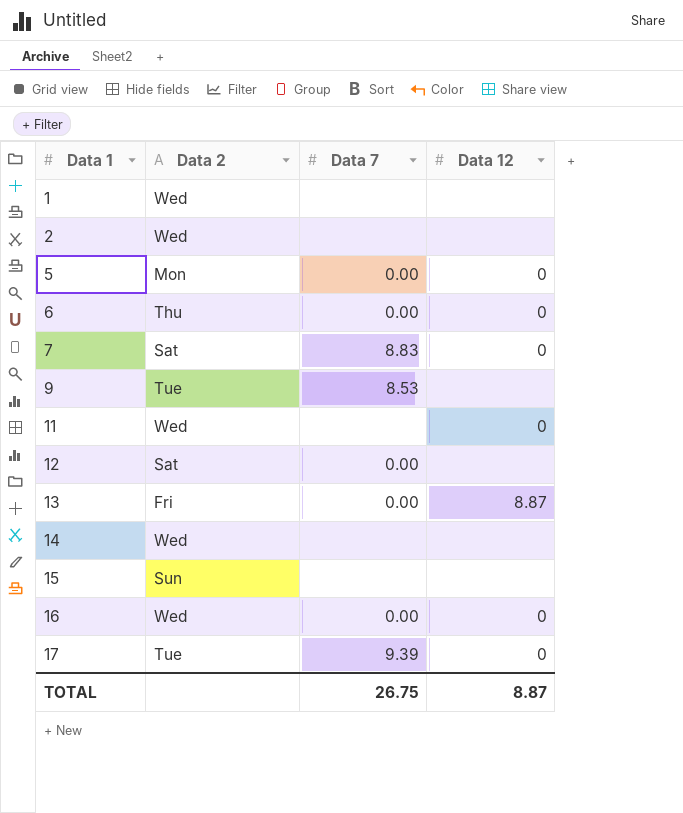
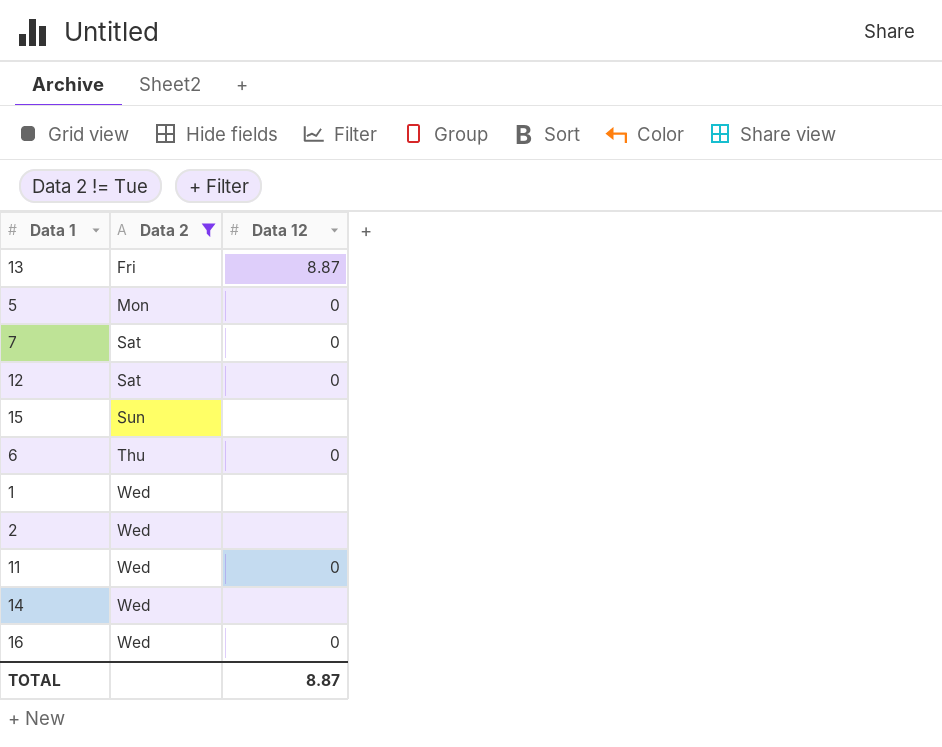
filter: none -> Data 2 != Tue
row order: Data 1 ascending -> Data 2 ascending
column Data 7 | position: 3 -> none
12 | Data 12: none -> 0

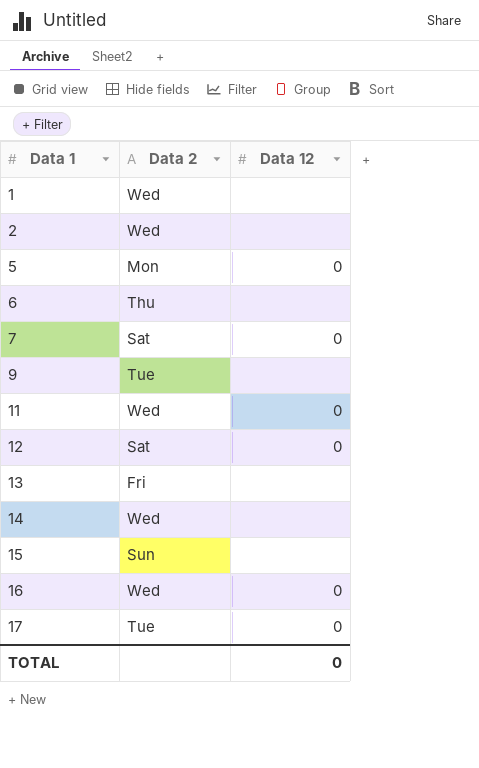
filter: Data 2 != Tue -> none
row order: Data 2 ascending -> Data 1 ascending
6 | Data 12: 0 -> none
13 | Data 12: 8.87 -> none
TOTAL | Data 12: 8.87 -> 0

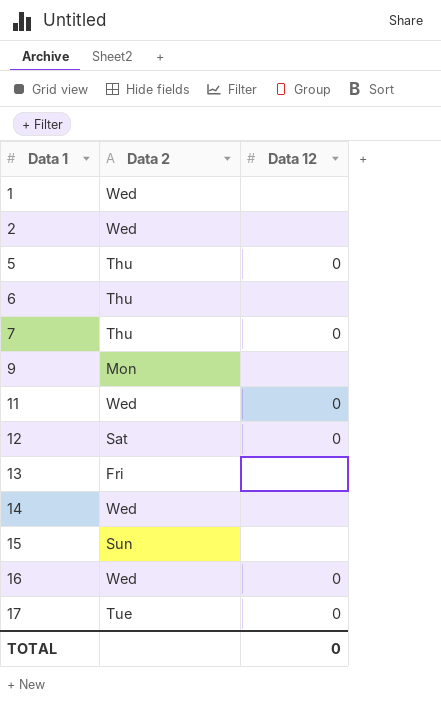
5 | Data 2: Mon -> Thu
7 | Data 2: Sat -> Thu
9 | Data 2: Tue -> Mon

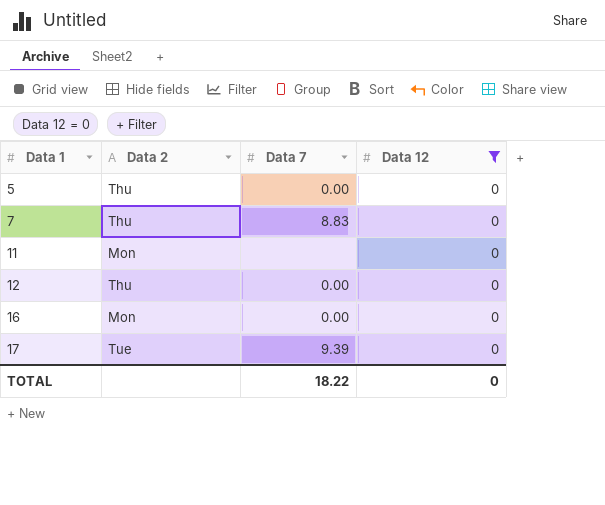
filter: none -> Data 12 = 0
column Data 7 | position: none -> 3
11 | Data 2: Wed -> Mon
12 | Data 2: Sat -> Thu
16 | Data 2: Wed -> Mon

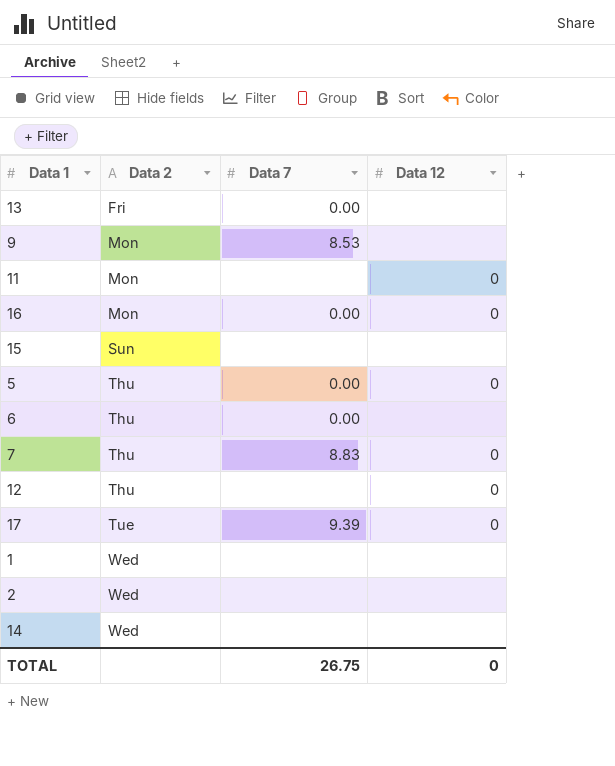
filter: Data 12 = 0 -> none
row order: Data 1 ascending -> Data 2 ascending
12 | Data 7: 0.00 -> none
TOTAL | Data 7: 18.22 -> 26.75

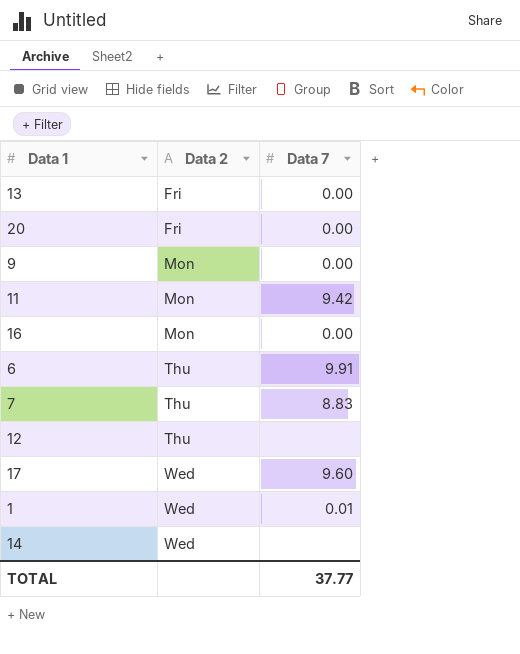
column Data 12 | position: 4 -> none
row 15: Sun | none | none -> none
row 5: Thu | 0.00 | 0 -> none
row 2: Wed | none | none -> none
row 20: none -> Fri | 0.00
9 | Data 7: 8.53 -> 0.00
11 | Data 7: none -> 9.42
6 | Data 7: 0.00 -> 9.91
17 | Data 2: Tue -> Wed
17 | Data 7: 9.39 -> 9.60
1 | Data 7: none -> 0.01
TOTAL | Data 7: 26.75 -> 37.77

